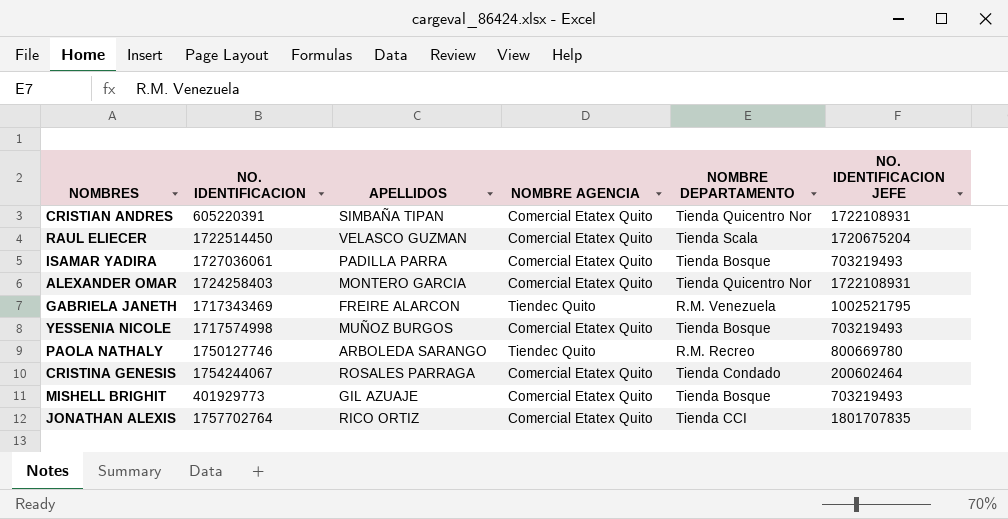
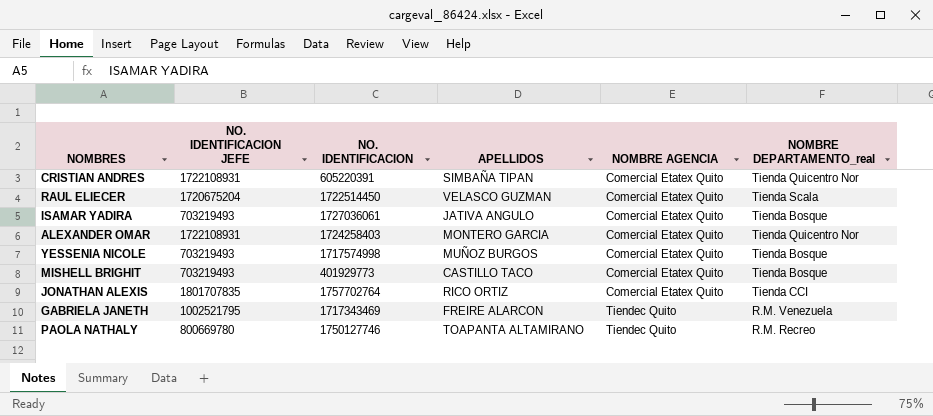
row order: none -> NOMBRE AGENCIA ascending
column NO. IDENTIFICACION JEFE | position: 6 -> 2
column name: NOMBRE DEPARTAMENTO -> NOMBRE DEPARTAMENTO_real
row CRISTINA GENESIS: 1754244067 | ROSALES PARRAGA | Comercial Etatex Quito | Tienda Condado | 200602464 -> none
ISAMAR YADIRA | APELLIDOS: PADILLA PARRA -> JATIVA ANGULO
MISHELL BRIGHIT | APELLIDOS: GIL AZUAJE -> CASTILLO TACO
PAOLA NATHALY | APELLIDOS: ARBOLEDA SARANGO -> TOAPANTA ALTAMIRANO

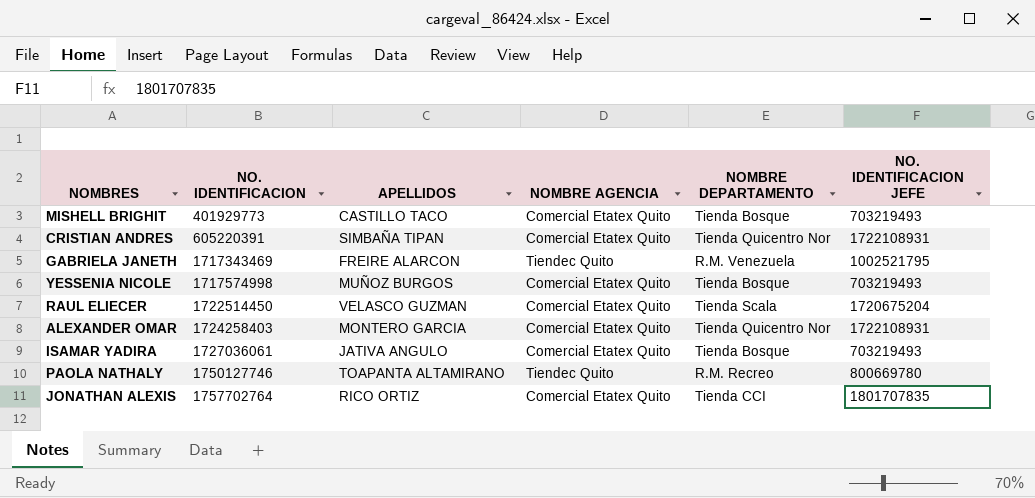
row order: NOMBRE AGENCIA ascending -> NO. IDENTIFICACION ascending
column name: NOMBRE DEPARTAMENTO_real -> NOMBRE DEPARTAMENTO
column NO. IDENTIFICACION JEFE | position: 2 -> 6

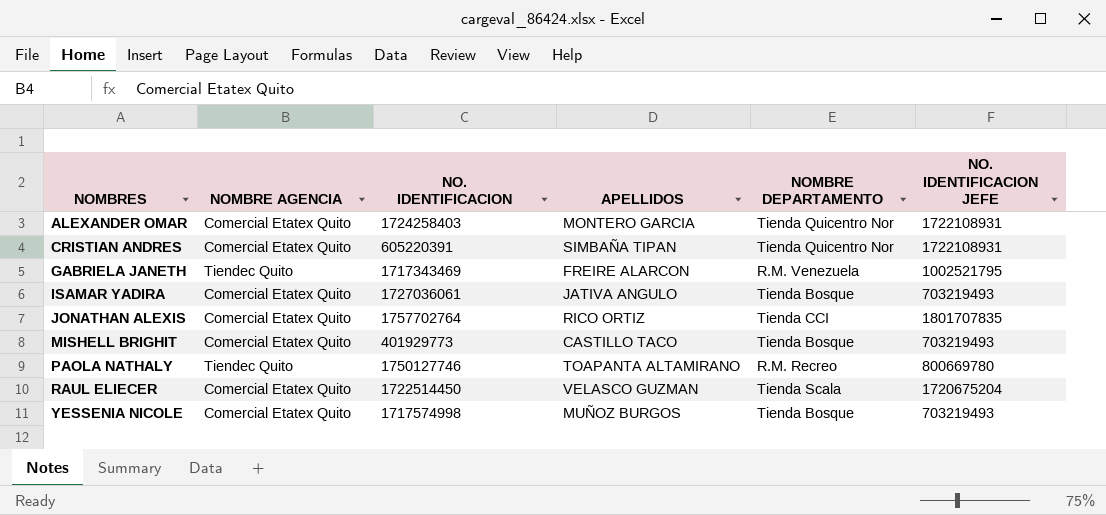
row order: NO. IDENTIFICACION ascending -> NOMBRES ascending
column NOMBRE AGENCIA | position: 4 -> 2

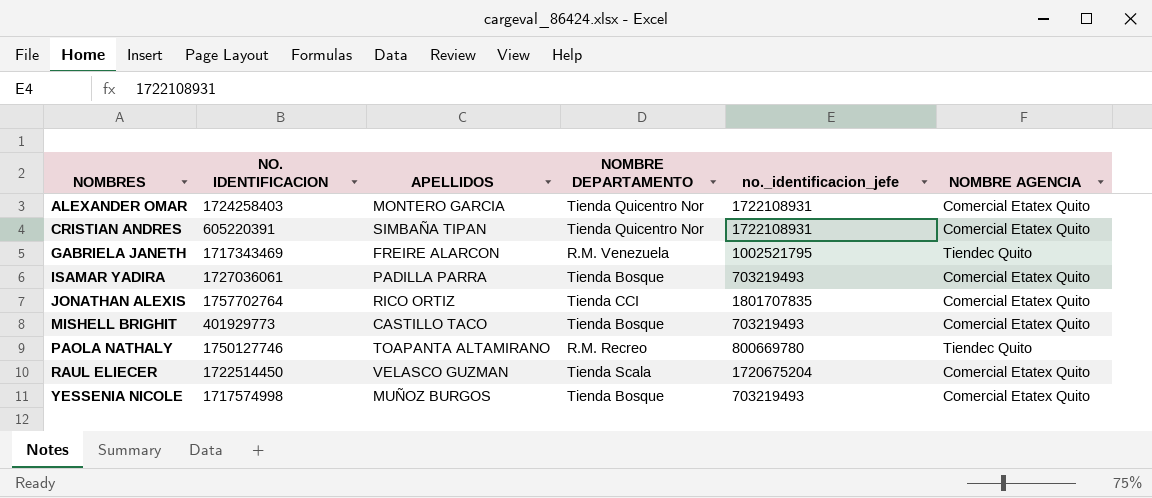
column name: NO. IDENTIFICACION JEFE -> no._identificacion_jefe
column NOMBRE AGENCIA | position: 2 -> 6
ISAMAR YADIRA | APELLIDOS: JATIVA ANGULO -> PADILLA PARRA

